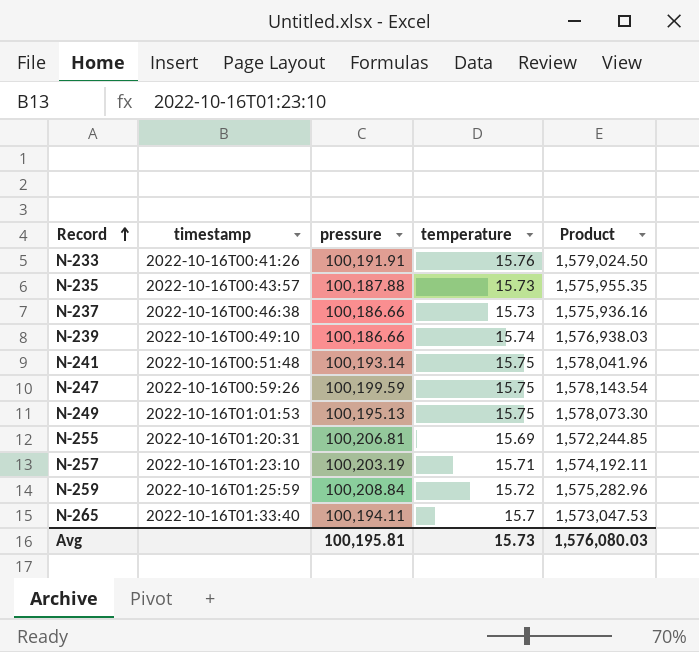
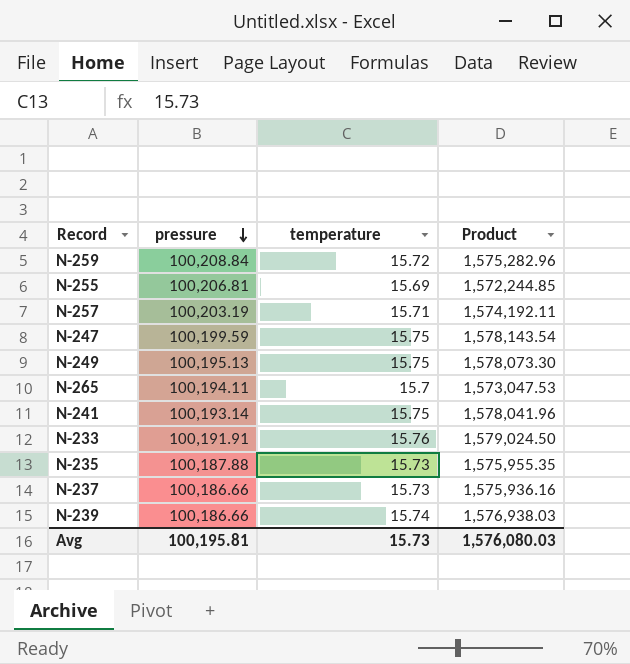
row order: Record ascending -> pressure descending
column timestamp | position: 2 -> none

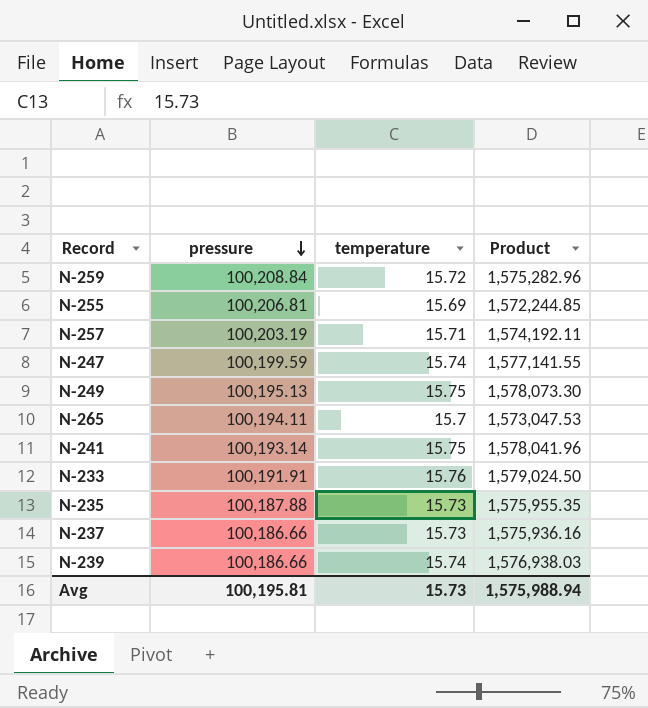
N-247 | temperature: 15.75 -> 15.74
N-247 | Product: 1,578,143.54 -> 1,577,141.55
Avg | Product: 1,576,080.03 -> 1,575,988.94

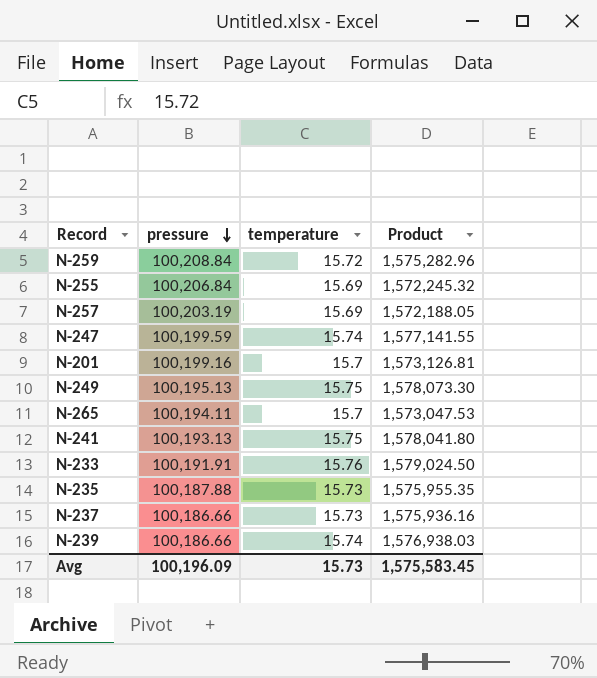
N-255 | pressure: 100,206.81 -> 100,206.84
N-255 | Product: 1,572,244.85 -> 1,572,245.32
N-257 | temperature: 15.71 -> 15.69
N-257 | Product: 1,574,192.11 -> 1,572,188.05
row N-201: none -> 100,199.16 | 15.7 | 1,573,126.81
N-241 | pressure: 100,193.14 -> 100,193.13
N-241 | Product: 1,578,041.96 -> 1,578,041.80
Avg | pressure: 100,195.81 -> 100,196.09
Avg | Product: 1,575,988.94 -> 1,575,583.45

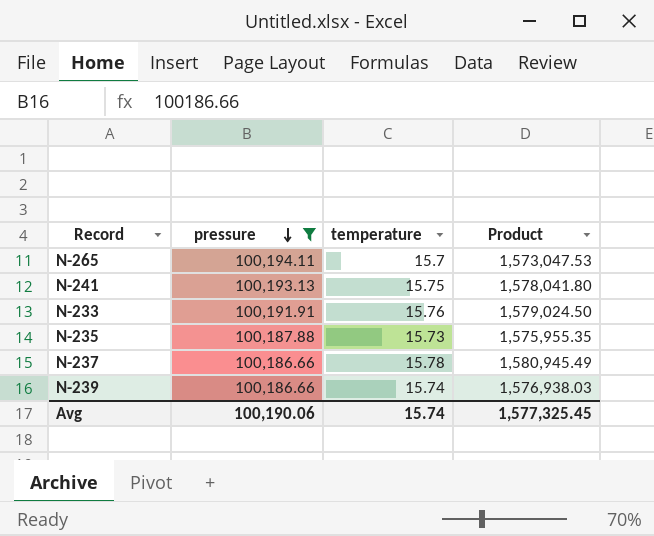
filter: none -> pressure <= 100,194.11
N-237 | temperature: 15.73 -> 15.78
N-237 | Product: 1,575,936.16 -> 1,580,945.49
Avg | pressure: 100,196.09 -> 100,190.06
Avg | temperature: 15.73 -> 15.74
Avg | Product: 1,575,583.45 -> 1,577,325.45

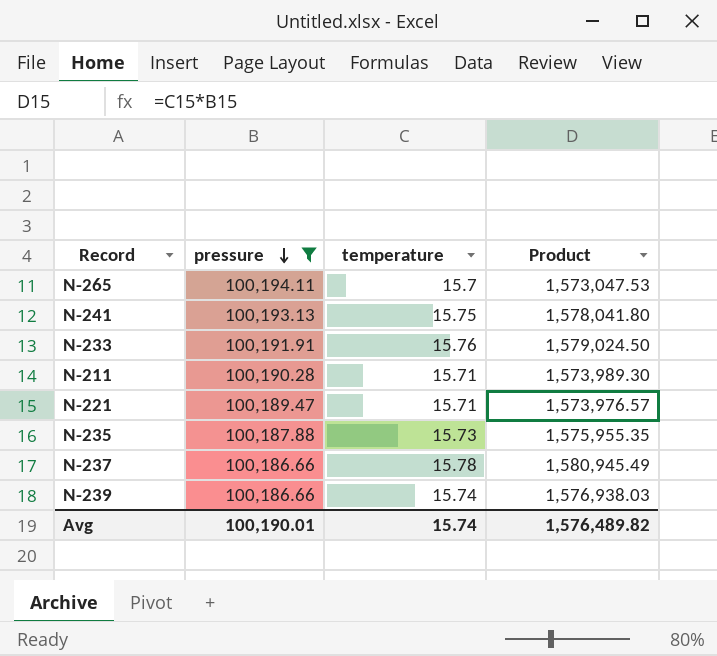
row N-211: none -> 100,190.28 | 15.71 | 1,573,989.30
row N-221: none -> 100,189.47 | 15.71 | 1,573,976.57
Avg | pressure: 100,190.06 -> 100,190.01
Avg | Product: 1,577,325.45 -> 1,576,489.82

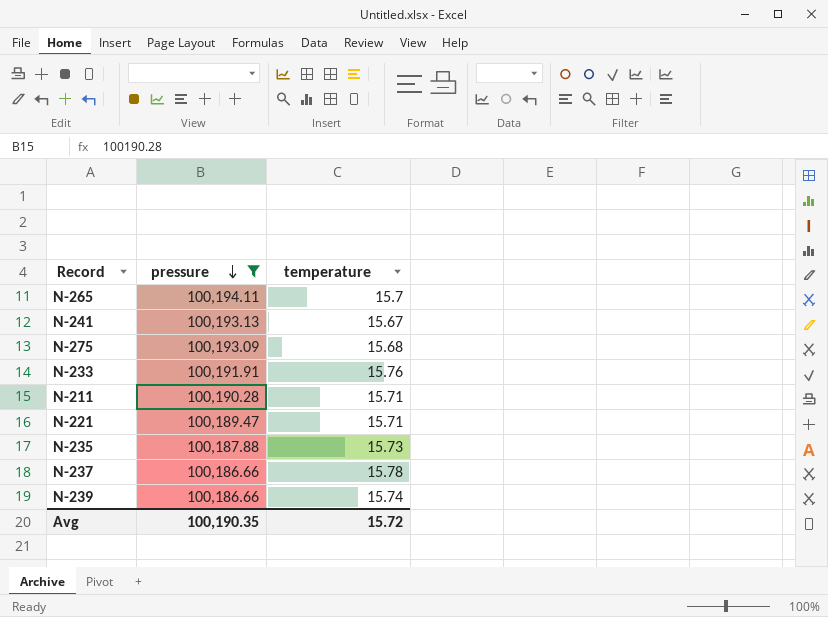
column Product | formula: [pressure] * [temperature] -> none
N-241 | temperature: 15.75 -> 15.67
row N-275: none -> 100,193.09 | 15.68
Avg | pressure: 100,190.01 -> 100,190.35
Avg | temperature: 15.74 -> 15.72

